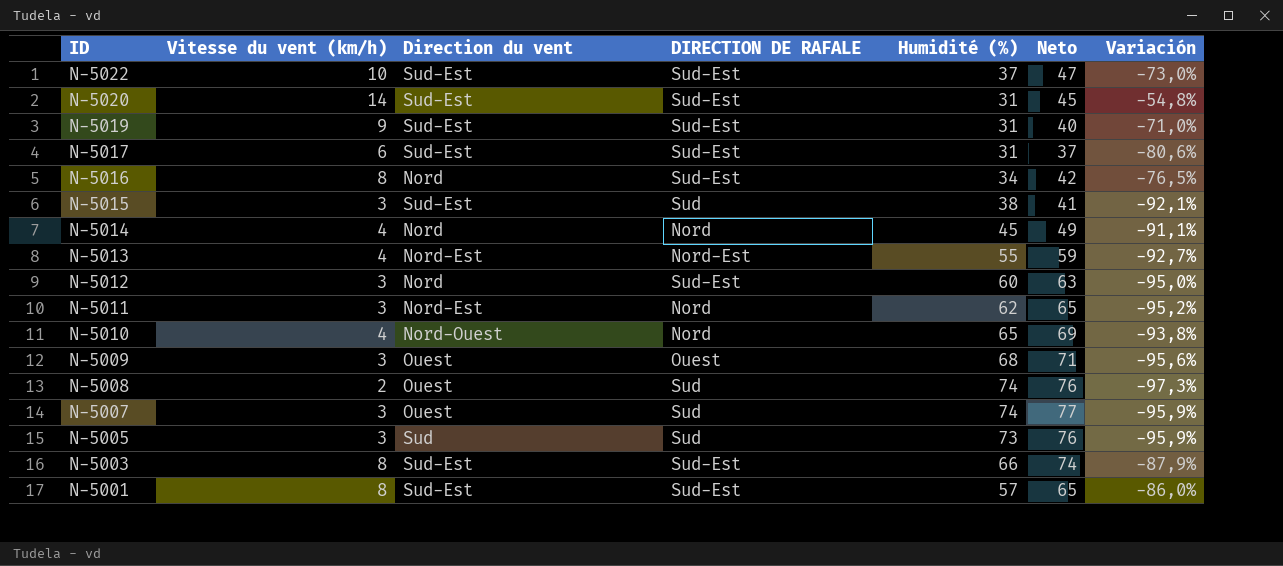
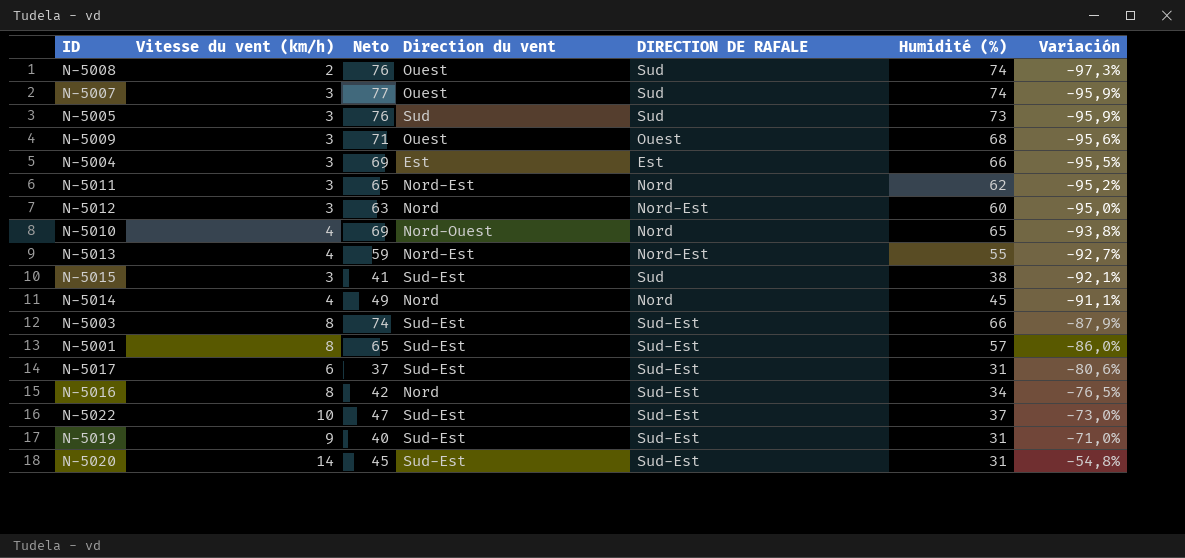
row order: ID descending -> Variación ascending
column Neto | position: 6 -> 3
row N-5004: none -> 3 | 69 | Est | Est | 66 | -95,5%
N-5012 | DIRECTION DE RAFALE: Sud-Est -> Nord-Est

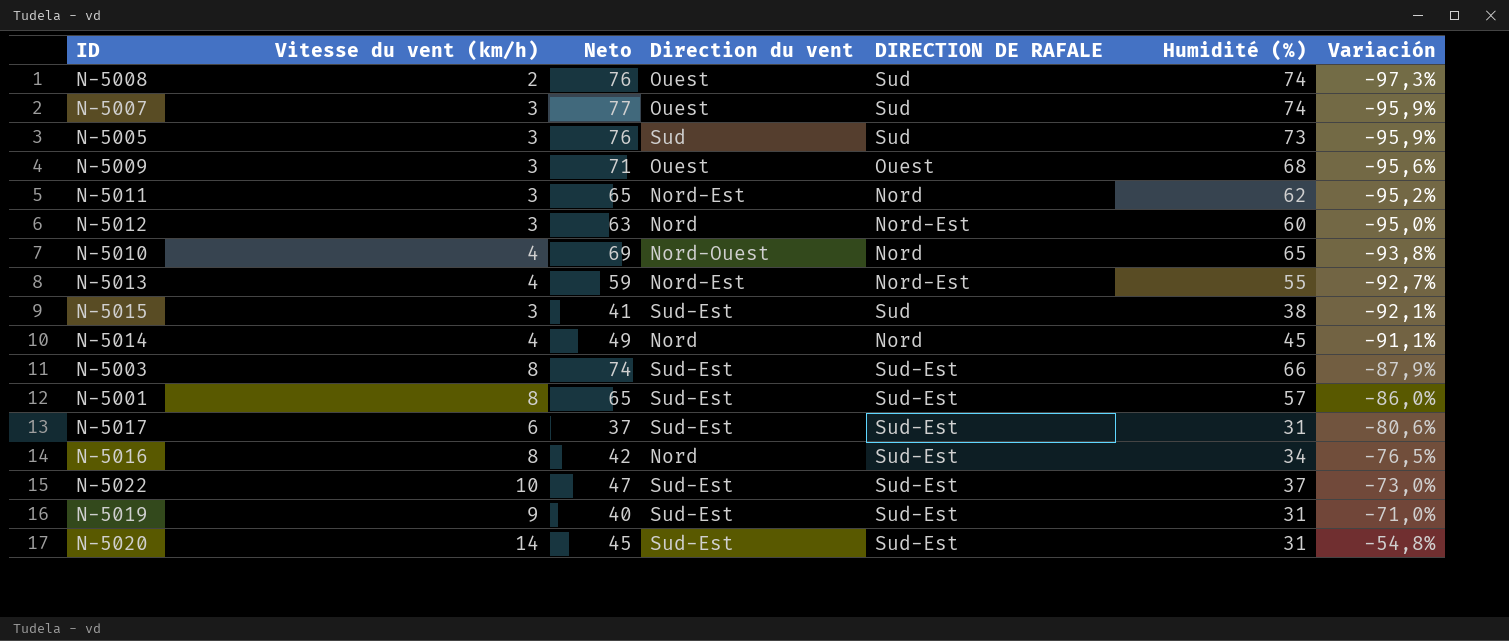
row N-5004: 3 | 69 | Est | Est | 66 | -95,5% -> none

